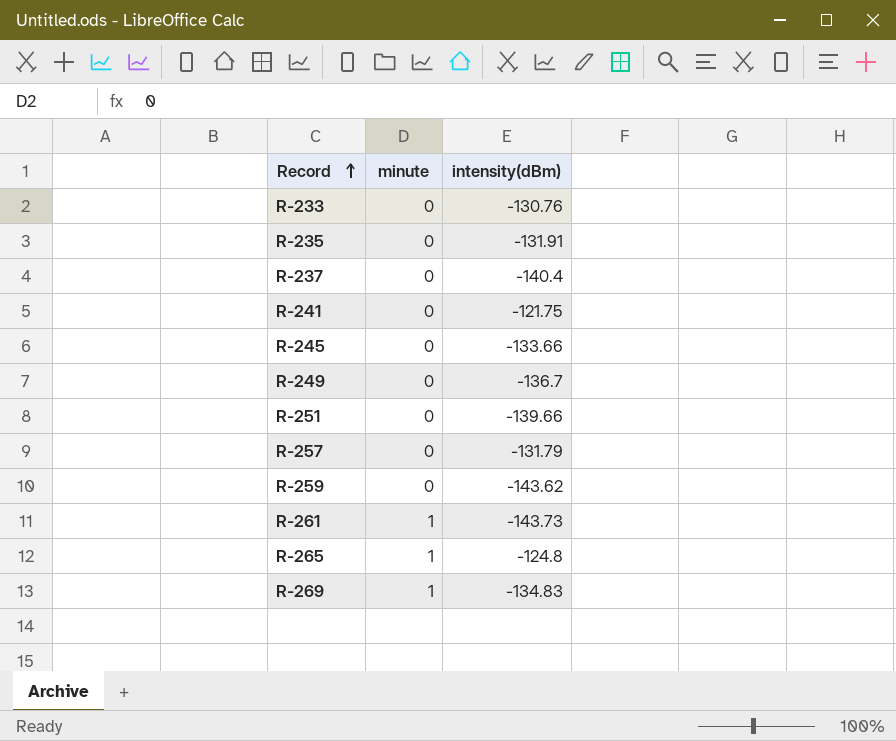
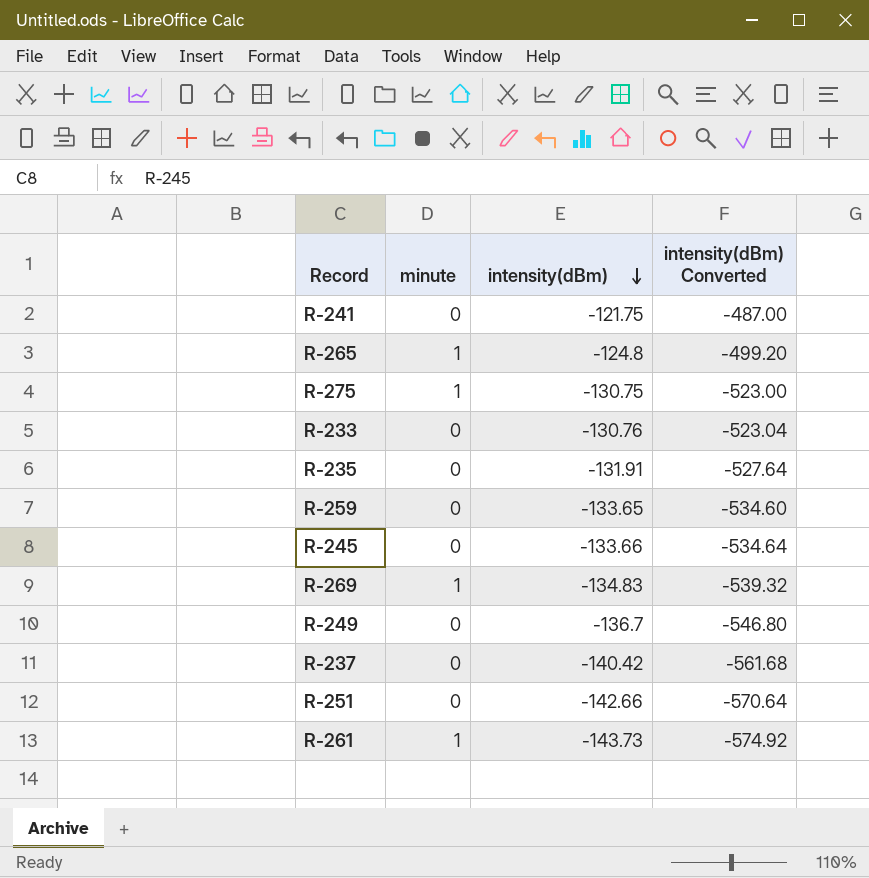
row order: Record ascending -> intensity(dBm) descending
column intensity(dBm) Converted | formula: none -> [intensity(dBm)] * 4
row R-257: 0 | -131.79 -> none
row R-275: none -> 1 | -130.75 | -523.00
R-259 | intensity(dBm): -143.62 -> -133.65
R-237 | intensity(dBm): -140.4 -> -140.42
R-251 | intensity(dBm): -139.66 -> -142.66

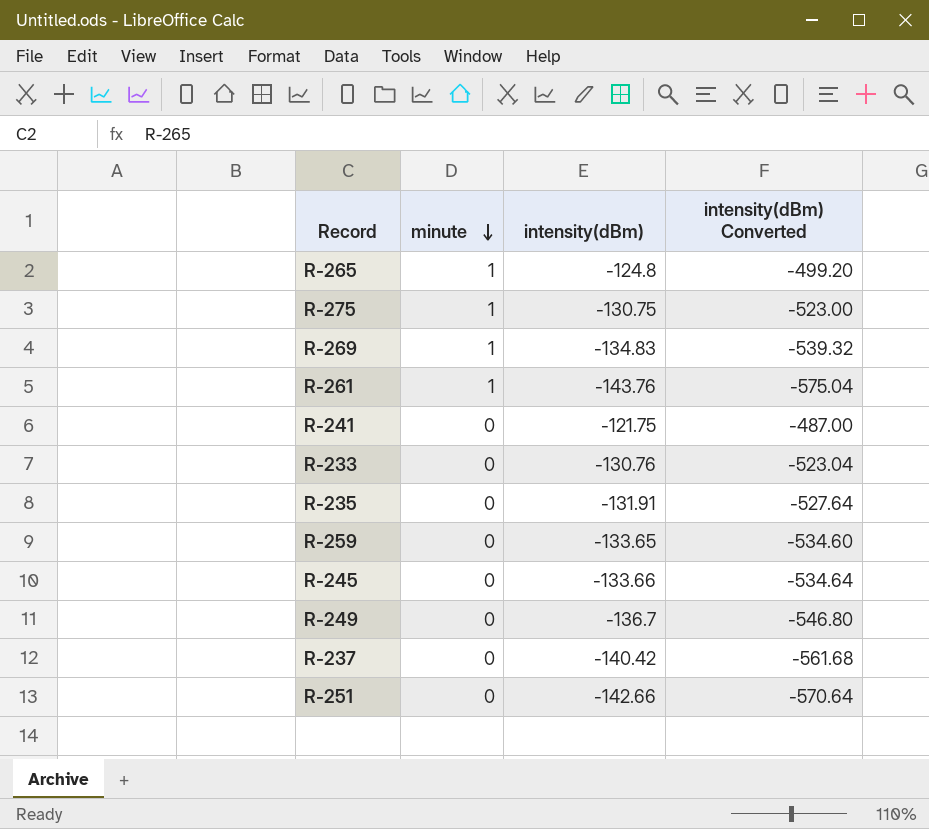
row order: intensity(dBm) descending -> minute descending
R-261 | intensity(dBm): -143.73 -> -143.76
R-261 | intensity(dBm) Converted: -574.92 -> -575.04

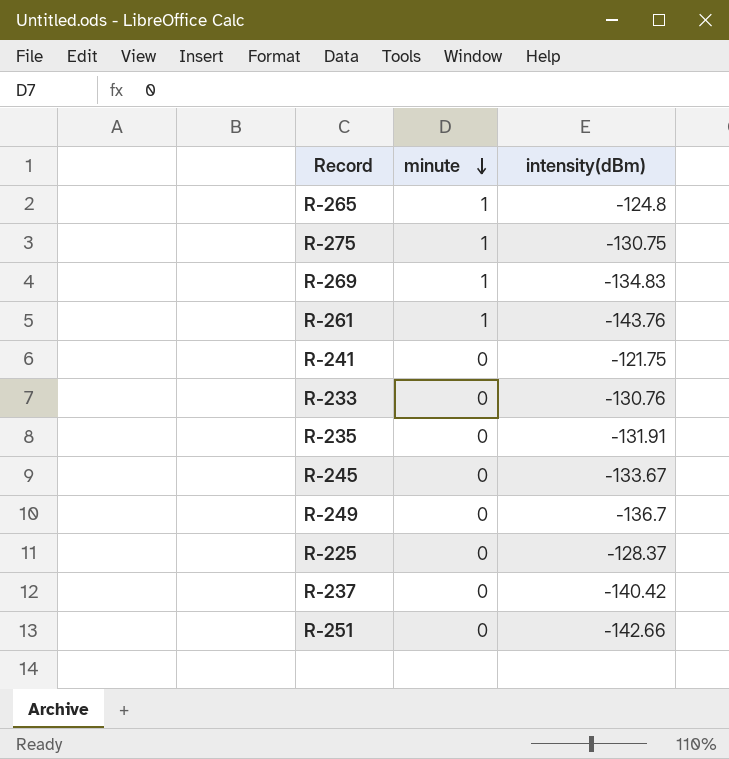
column intensity(dBm) Converted | formula: [intensity(dBm)] * 4 -> none
row R-259: 0 | -133.65 | -534.60 -> none
R-245 | intensity(dBm): -133.66 -> -133.67
row R-225: none -> 0 | -128.37

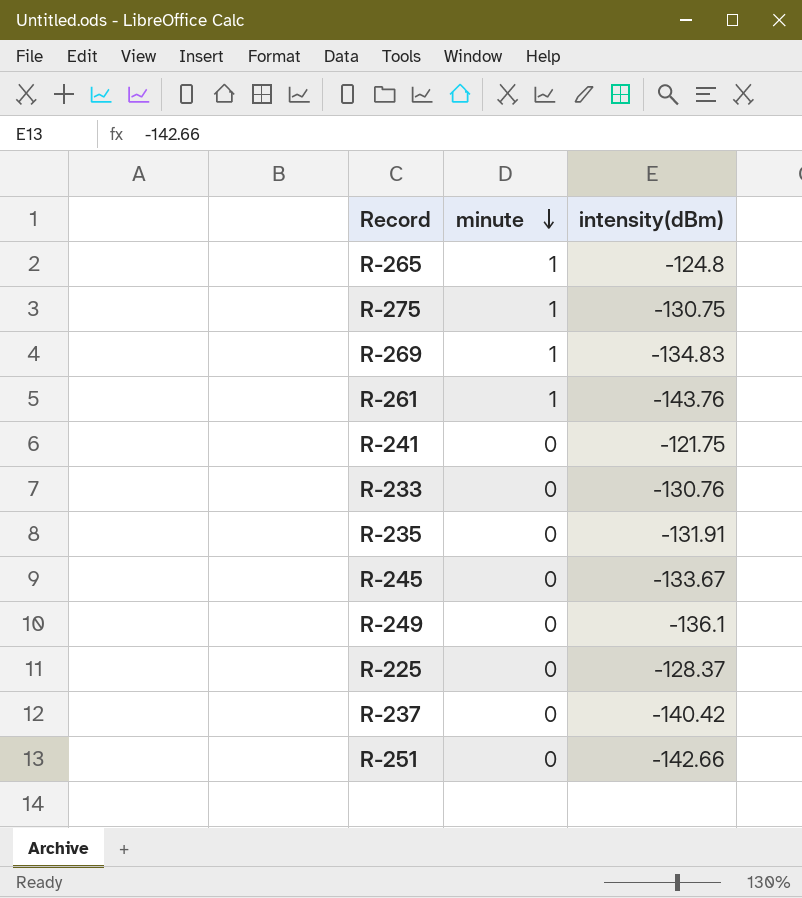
R-249 | intensity(dBm): -136.7 -> -136.1

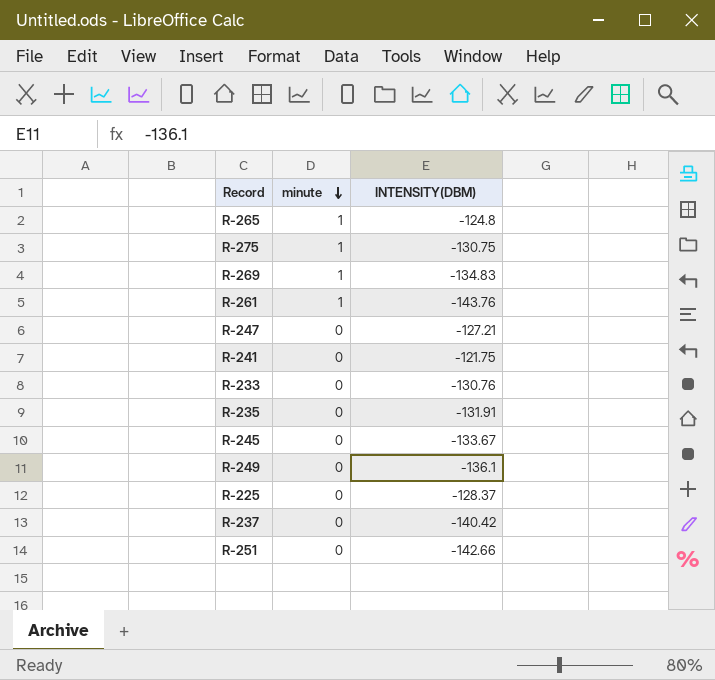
column name: intensity(dBm) -> INTENSITY(DBM)
row R-247: none -> 0 | -127.21

